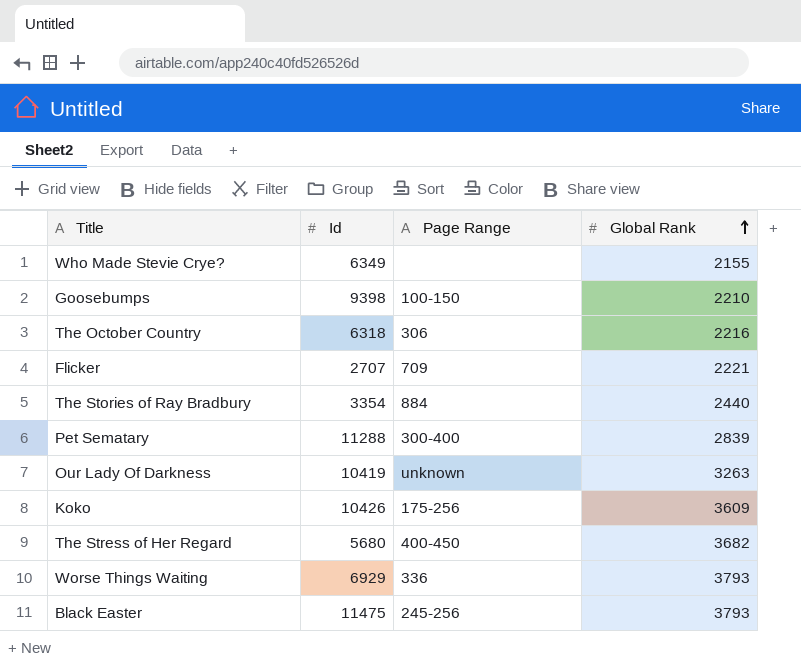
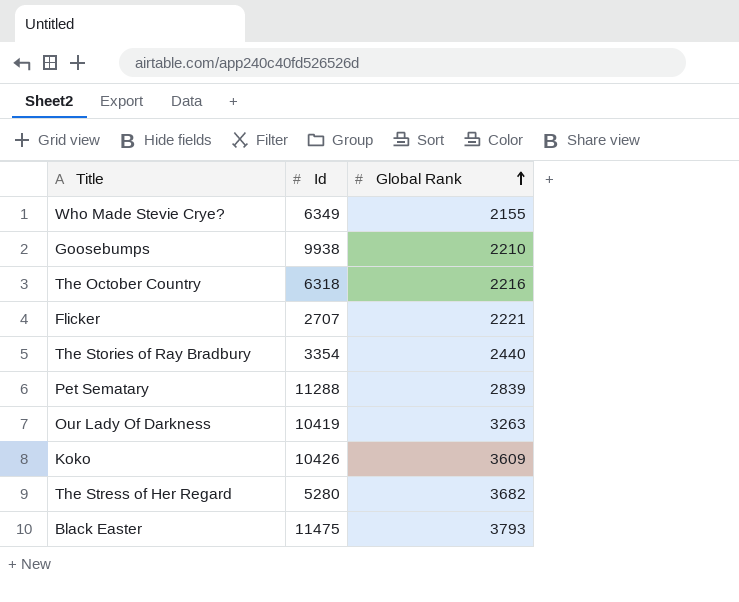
column Page Range | position: 3 -> none
row Worse Things Waiting: 6929 | 336 | 3793 -> none
Goosebumps | Id: 9398 -> 9938
The Stress of Her Regard | Id: 5680 -> 5280

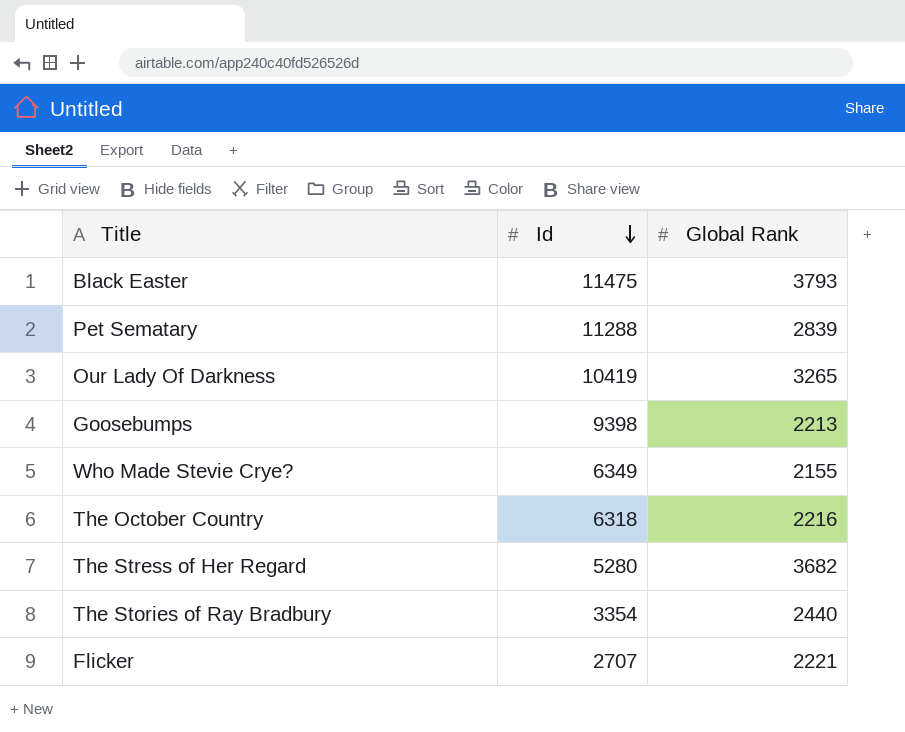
row order: Global Rank ascending -> Id descending
row Koko: 10426 | 3609 -> none
Our Lady Of Darkness | Global Rank: 3263 -> 3265
Goosebumps | Id: 9938 -> 9398
Goosebumps | Global Rank: 2210 -> 2213

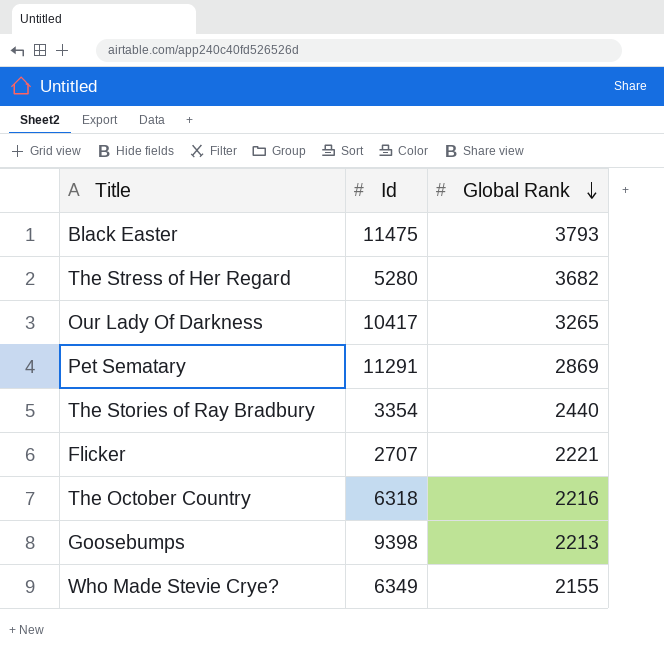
row order: Id descending -> Global Rank descending
Our Lady Of Darkness | Id: 10419 -> 10417
Pet Sematary | Id: 11288 -> 11291
Pet Sematary | Global Rank: 2839 -> 2869

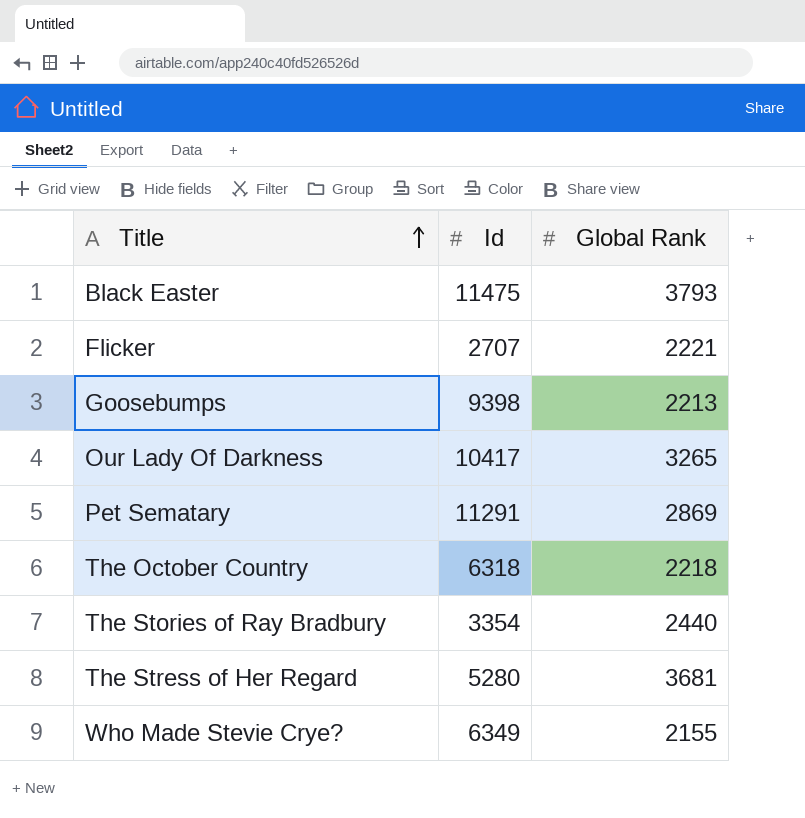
row order: Global Rank descending -> Title ascending
The October Country | Global Rank: 2216 -> 2218
The Stress of Her Regard | Global Rank: 3682 -> 3681

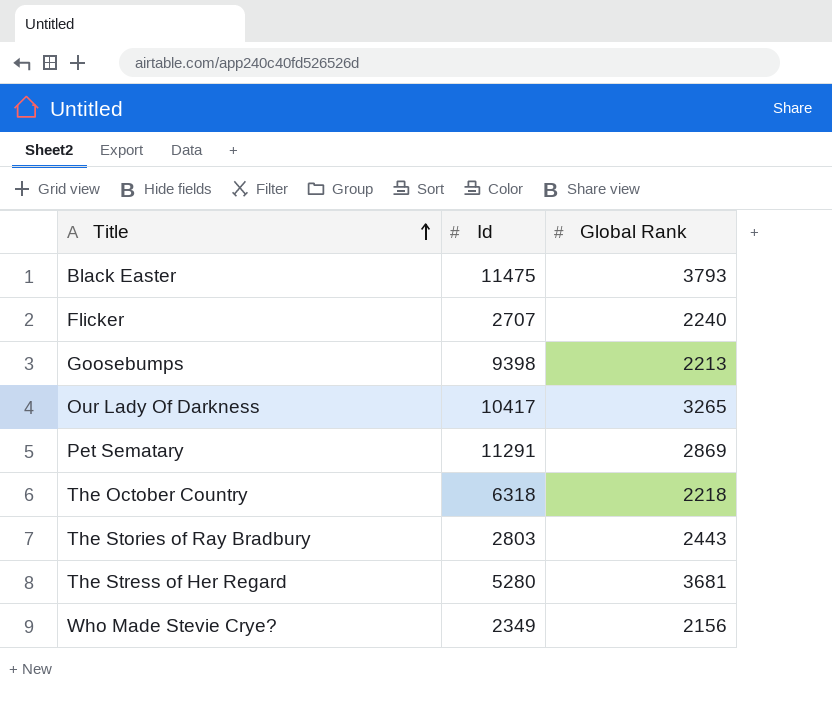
Flicker | Global Rank: 2221 -> 2240
The Stories of Ray Bradbury | Id: 3354 -> 2803
The Stories of Ray Bradbury | Global Rank: 2440 -> 2443
Who Made Stevie Crye? | Id: 6349 -> 2349
Who Made Stevie Crye? | Global Rank: 2155 -> 2156

